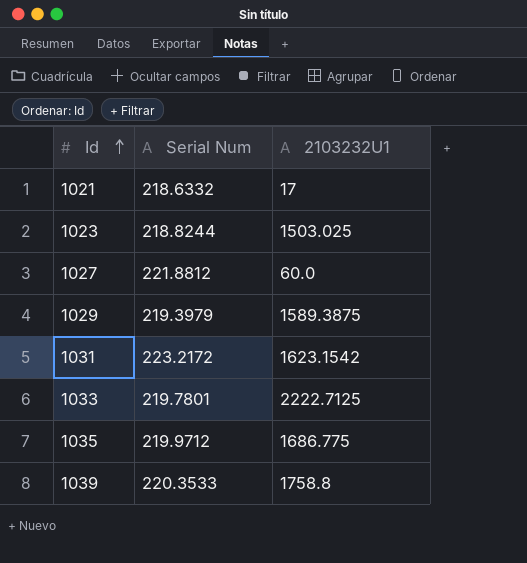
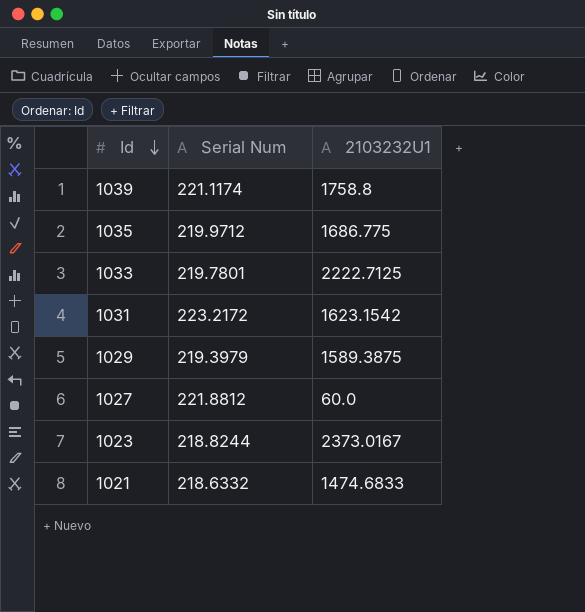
row order: Id ascending -> Id descending
1039 | Serial Num: 220.3533 -> 221.1174
1023 | 2103232U1: 1503.025 -> 2373.0167
1021 | 2103232U1: 17 -> 1474.6833

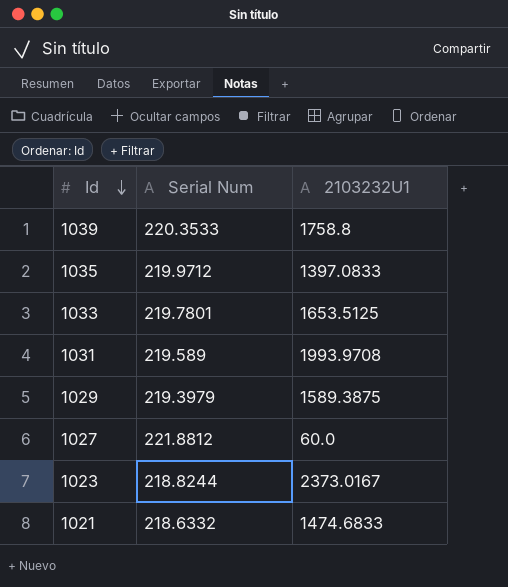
1039 | Serial Num: 221.1174 -> 220.3533
1035 | 2103232U1: 1686.775 -> 1397.0833
1033 | 2103232U1: 2222.7125 -> 1653.5125
1031 | Serial Num: 223.2172 -> 219.589
1031 | 2103232U1: 1623.1542 -> 1993.9708

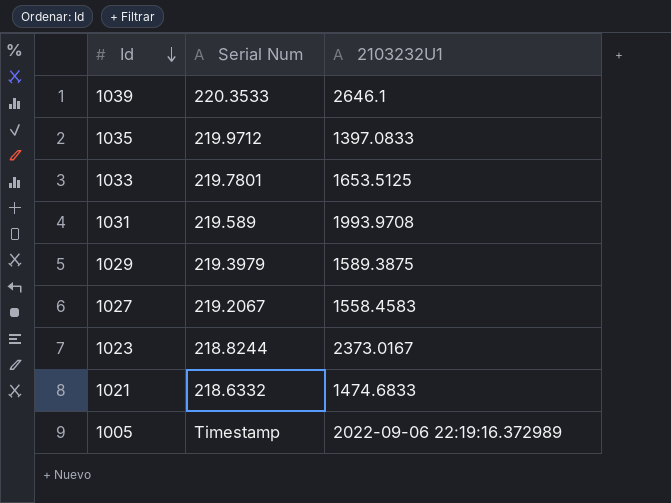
1039 | 2103232U1: 1758.8 -> 2646.1
1027 | Serial Num: 221.8812 -> 219.2067
1027 | 2103232U1: 60.0 -> 1558.4583
row 1005: none -> Timestamp | 2022-09-06 22:19:16.372989

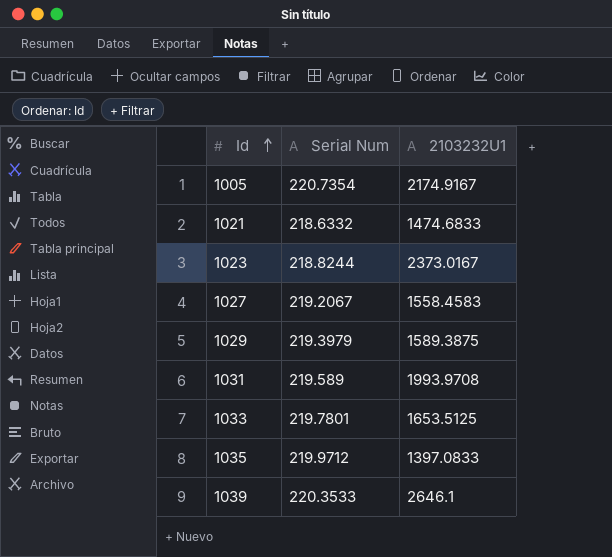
row order: Id descending -> Id ascending
1005 | Serial Num: Timestamp -> 220.7354
1005 | 2103232U1: 2022-09-06 22:19:16.372989 -> 2174.9167

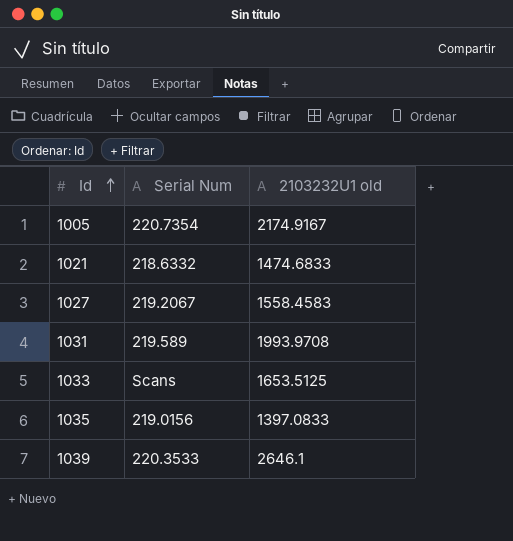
column name: 2103232U1 -> 2103232U1 old
row 1023: 218.8244 | 2373.0167 -> none
row 1029: 219.3979 | 1589.3875 -> none
1033 | Serial Num: 219.7801 -> Scans
1035 | Serial Num: 219.9712 -> 219.0156

